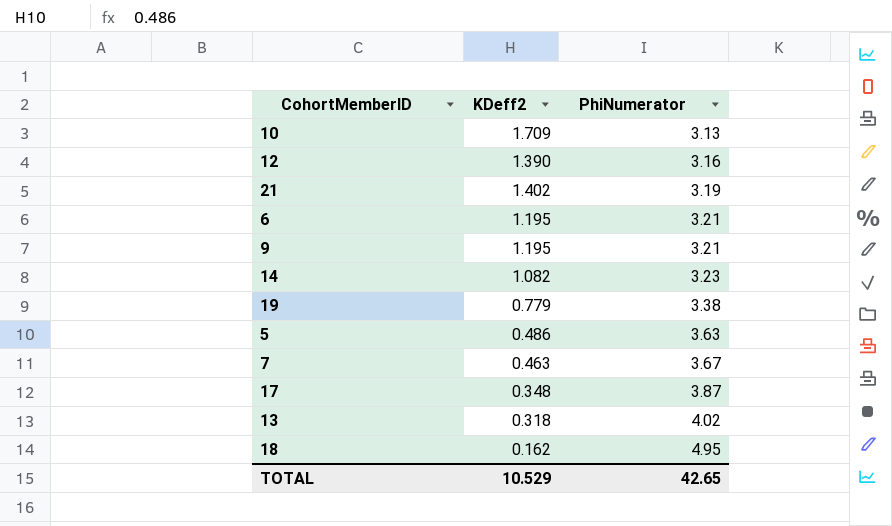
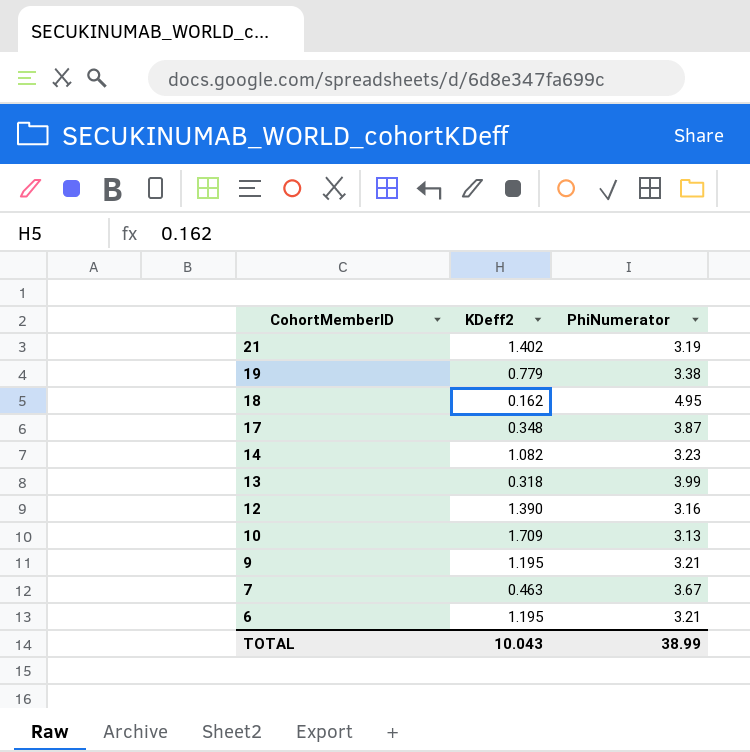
row order: PhiNumerator ascending -> CohortMemberID descending
row 5: 0.486 | 3.63 -> none
13 | PhiNumerator: 4.02 -> 3.99
TOTAL | KDeff2: 10.529 -> 10.043
TOTAL | PhiNumerator: 42.65 -> 38.99

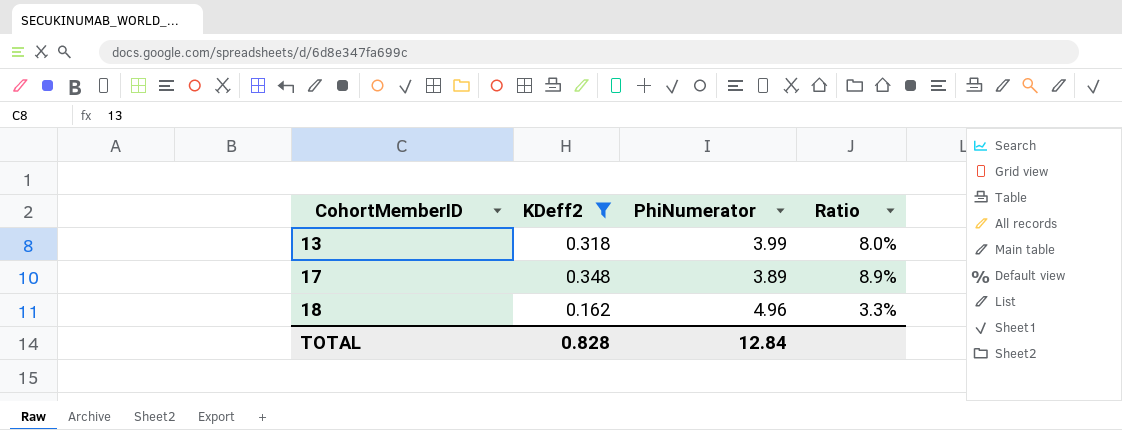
filter: none -> KDeff2 <= 0.348
row order: CohortMemberID descending -> CohortMemberID ascending
column Ratio | formula: none -> [KDeff2] / [PhiNumerator]
17 | PhiNumerator: 3.87 -> 3.89
18 | PhiNumerator: 4.95 -> 4.96
TOTAL | KDeff2: 10.043 -> 0.828
TOTAL | PhiNumerator: 38.99 -> 12.84

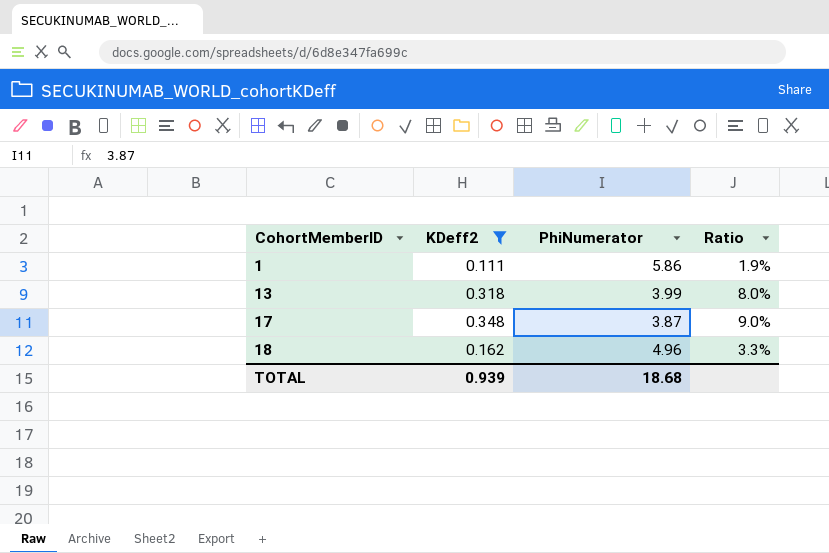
row 1: none -> 0.111 | 5.86 | 1.9%
17 | PhiNumerator: 3.89 -> 3.87
17 | Ratio: 8.9% -> 9.0%
TOTAL | KDeff2: 0.828 -> 0.939
TOTAL | PhiNumerator: 12.84 -> 18.68

